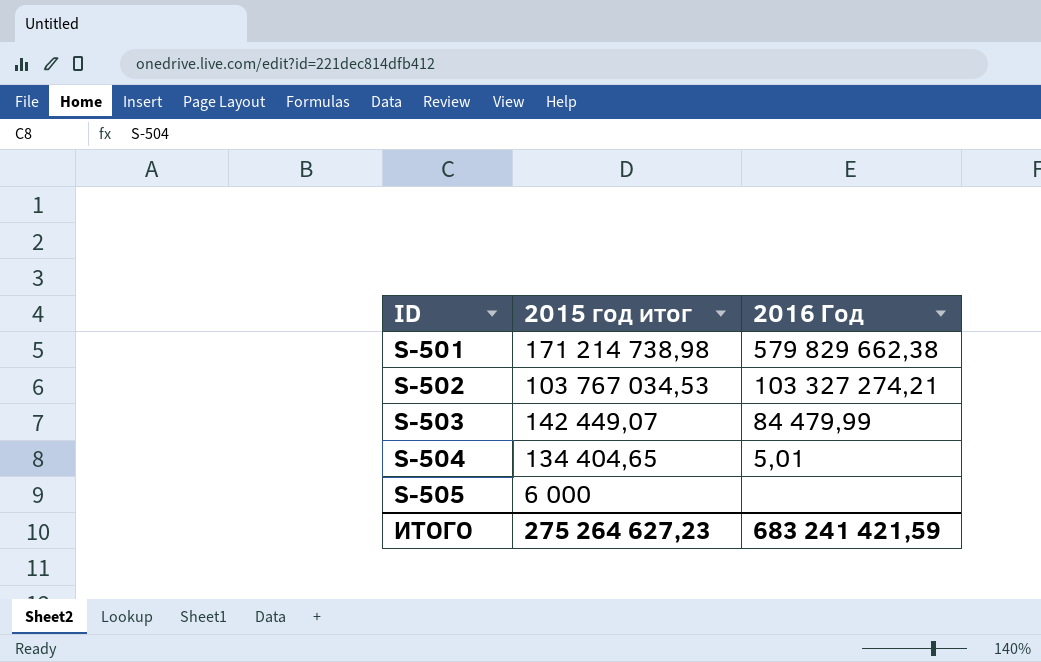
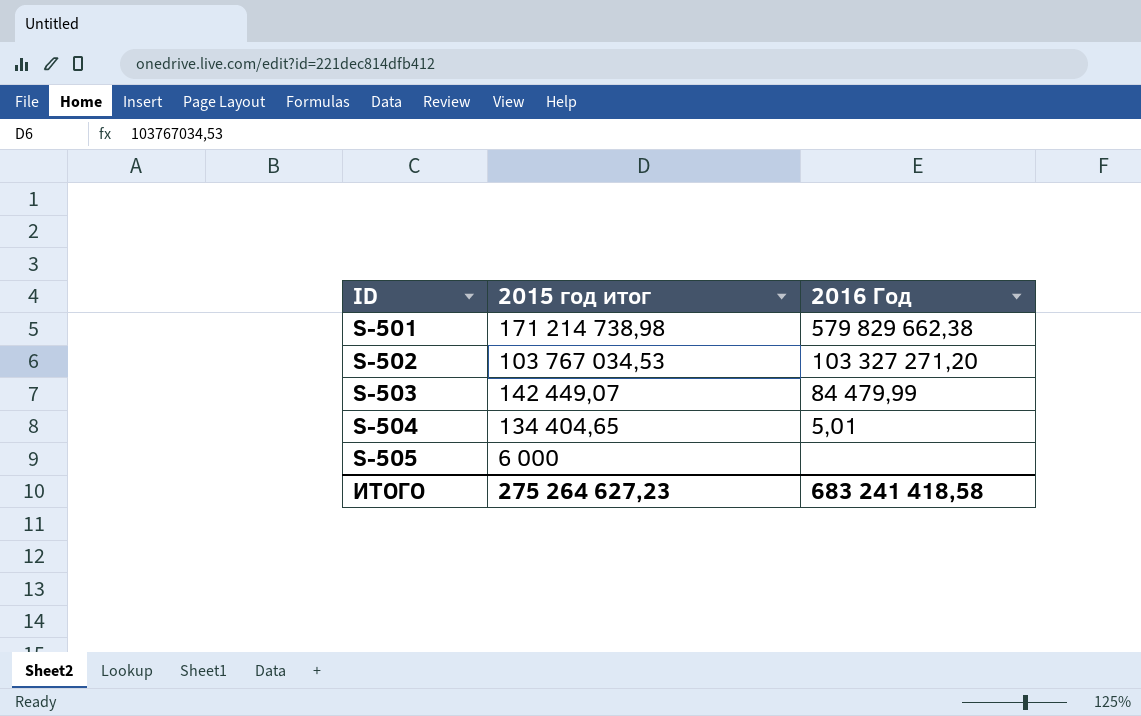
S-502 | 2016 Год: 103 327 274,21 -> 103 327 271,20
ИТОГО | 2016 Год: 683 241 421,59 -> 683 241 418,58

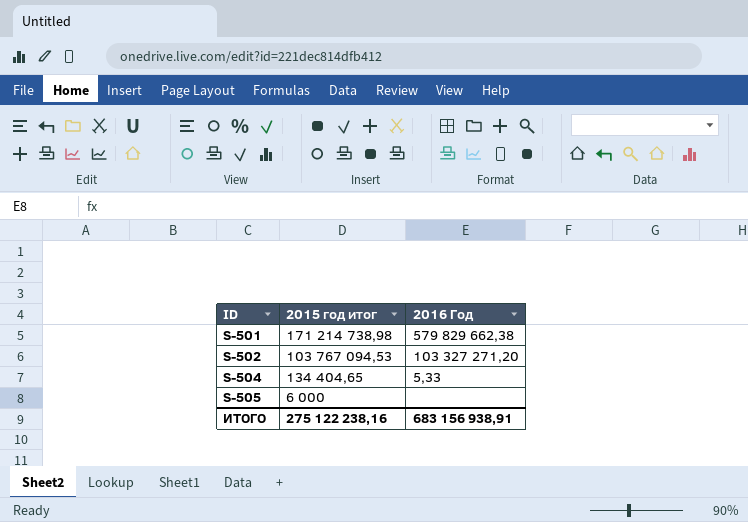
row S-503: 142 449,07 | 84 479,99 -> none
S-502 | 2015 год итог: 103 767 034,53 -> 103 767 094,53
S-504 | 2016 Год: 5,01 -> 5,33
ИТОГО | 2015 год итог: 275 264 627,23 -> 275 122 238,16
ИТОГО | 2016 Год: 683 241 418,58 -> 683 156 938,91

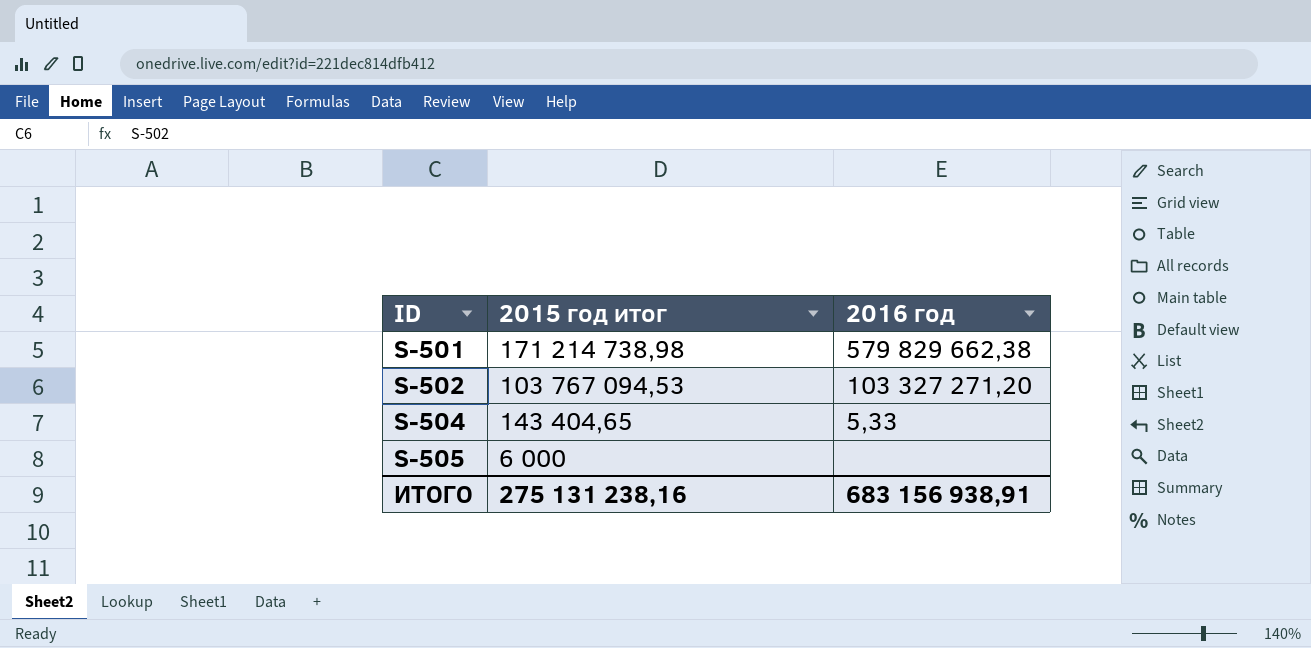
column name: 2016 Год -> 2016 год
S-504 | 2015 год итог: 134 404,65 -> 143 404,65
ИТОГО | 2015 год итог: 275 122 238,16 -> 275 131 238,16

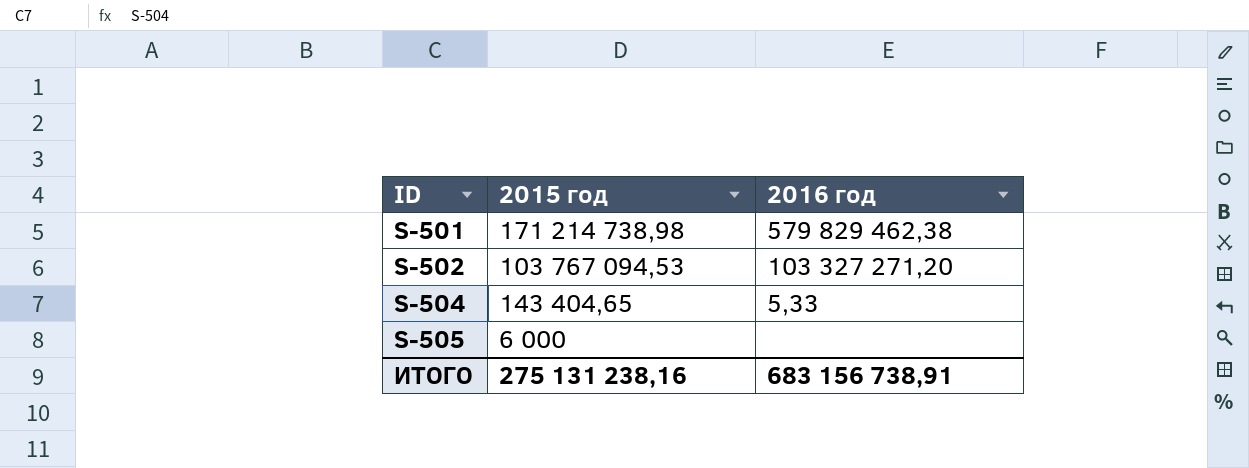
column name: 2015 год итог -> 2015 год
S-501 | 2016 год: 579 829 662,38 -> 579 829 462,38
ИТОГО | 2016 год: 683 156 938,91 -> 683 156 738,91

